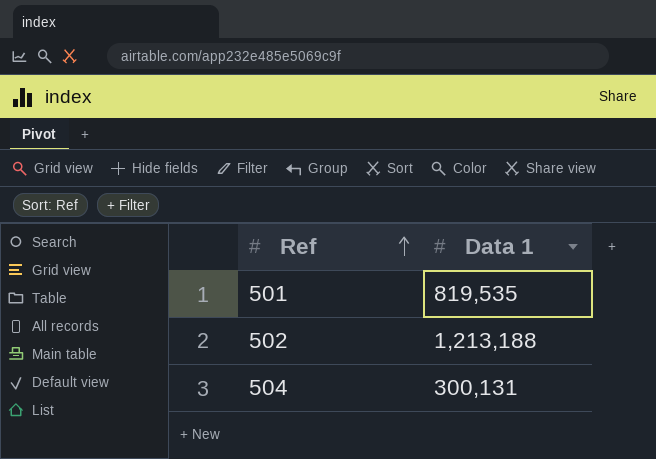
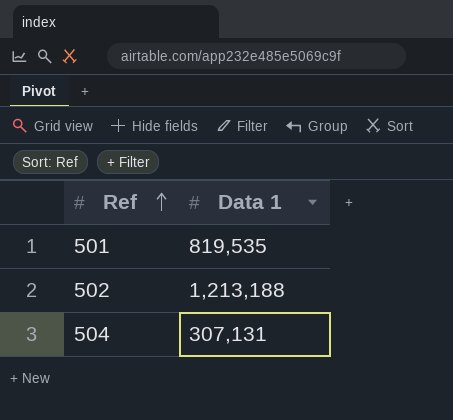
504 | Data 1: 300,131 -> 307,131

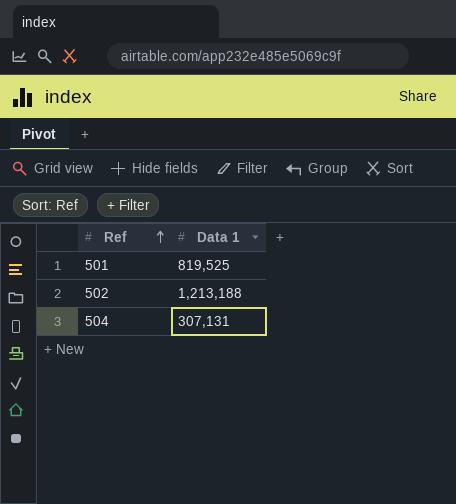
501 | Data 1: 819,535 -> 819,525

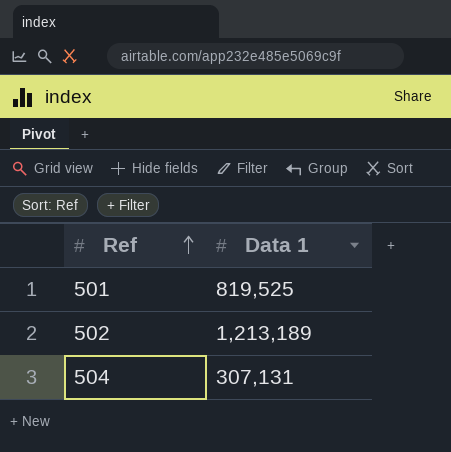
502 | Data 1: 1,213,188 -> 1,213,189

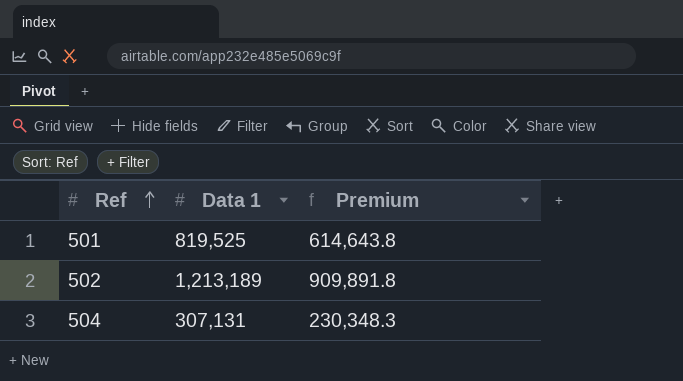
column Premium | formula: none -> [Data 1] * 0.75

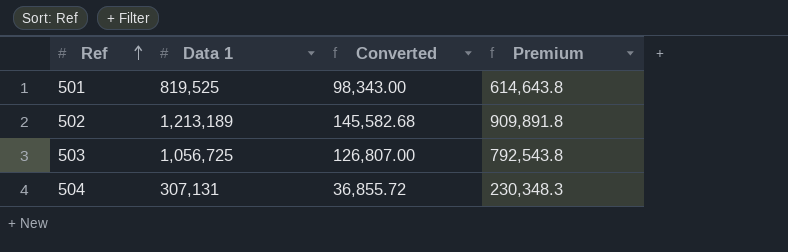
column Converted | formula: none -> [Data 1] * 0.12
row 503: none -> 1,056,725 | 126,807.00 | 792,543.8

